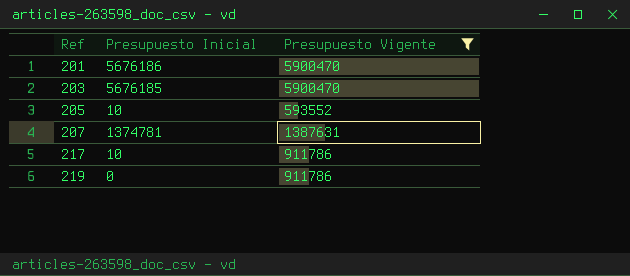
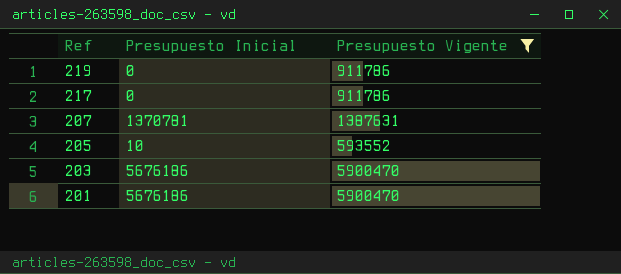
row order: Ref ascending -> Ref descending
217 | Presupuesto Inicial: 10 -> 0
207 | Presupuesto Inicial: 1374781 -> 1370781
203 | Presupuesto Inicial: 5676185 -> 5676186

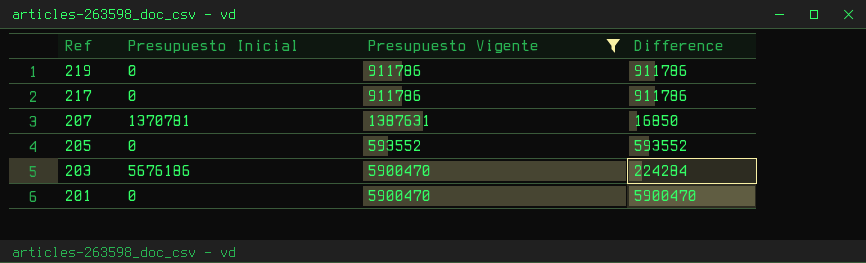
column Difference | formula: none -> [Presupuesto Vigente] - [Presupuesto Inicial]
205 | Presupuesto Inicial: 10 -> 0
201 | Presupuesto Inicial: 5676186 -> 0

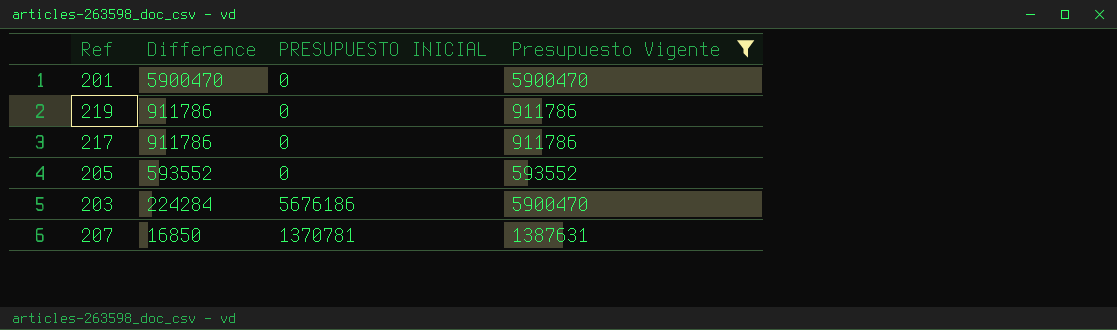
row order: Ref descending -> Difference descending
column Difference | position: 4 -> 2
column name: Presupuesto Inicial -> PRESUPUESTO INICIAL

